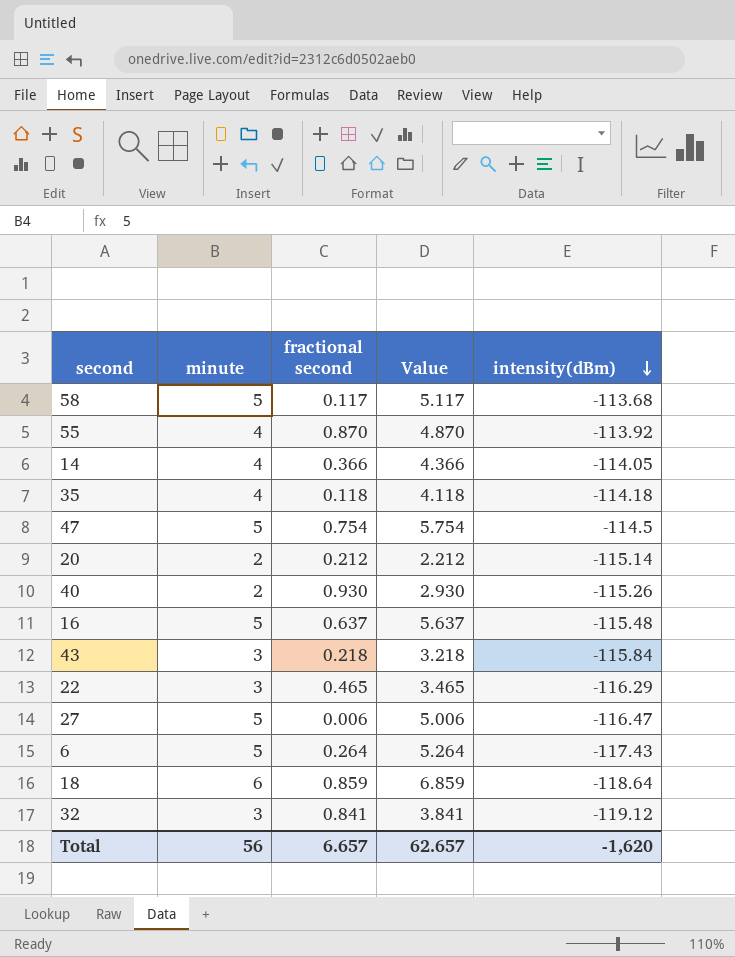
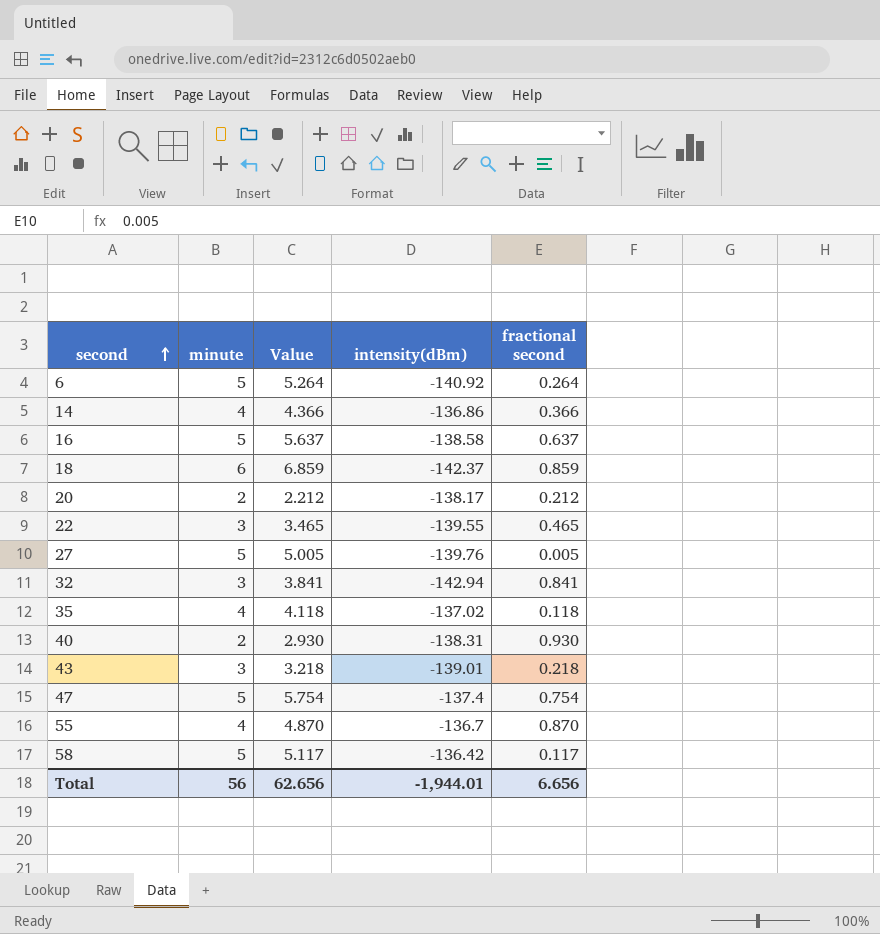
row order: intensity(dBm) descending -> second ascending
column fractional second | position: 3 -> 5
6 | intensity(dBm): -117.43 -> -140.92
14 | intensity(dBm): -114.05 -> -136.86
16 | intensity(dBm): -115.48 -> -138.58
18 | intensity(dBm): -118.64 -> -142.37
20 | intensity(dBm): -115.14 -> -138.17
22 | intensity(dBm): -116.29 -> -139.55
27 | Value: 5.006 -> 5.005
27 | intensity(dBm): -116.47 -> -139.76
27 | fractional second: 0.006 -> 0.005
32 | intensity(dBm): -119.12 -> -142.94
35 | intensity(dBm): -114.18 -> -137.02
40 | intensity(dBm): -115.26 -> -138.31
43 | intensity(dBm): -115.84 -> -139.01
47 | intensity(dBm): -114.5 -> -137.4
55 | intensity(dBm): -113.92 -> -136.7
58 | intensity(dBm): -113.68 -> -136.42
Total | Value: 62.657 -> 62.656
Total | intensity(dBm): -1,620 -> -1,944.01
Total | fractional second: 6.657 -> 6.656

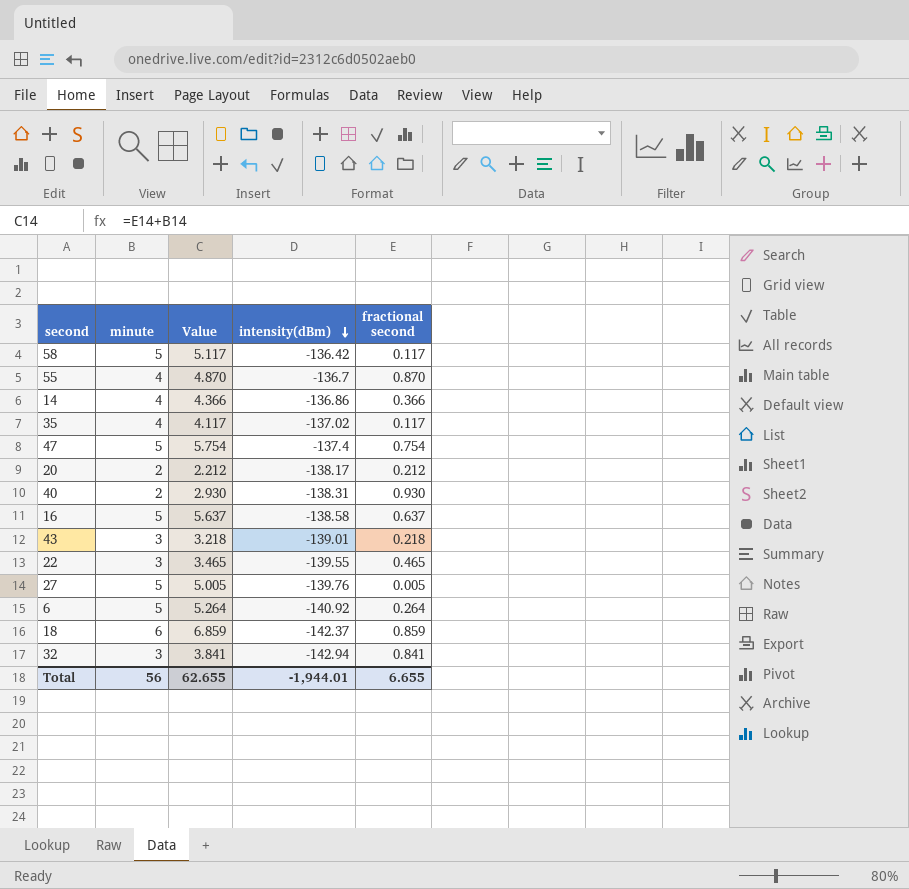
row order: second ascending -> intensity(dBm) descending
35 | Value: 4.118 -> 4.117
35 | fractional second: 0.118 -> 0.117
Total | Value: 62.656 -> 62.655
Total | fractional second: 6.656 -> 6.655

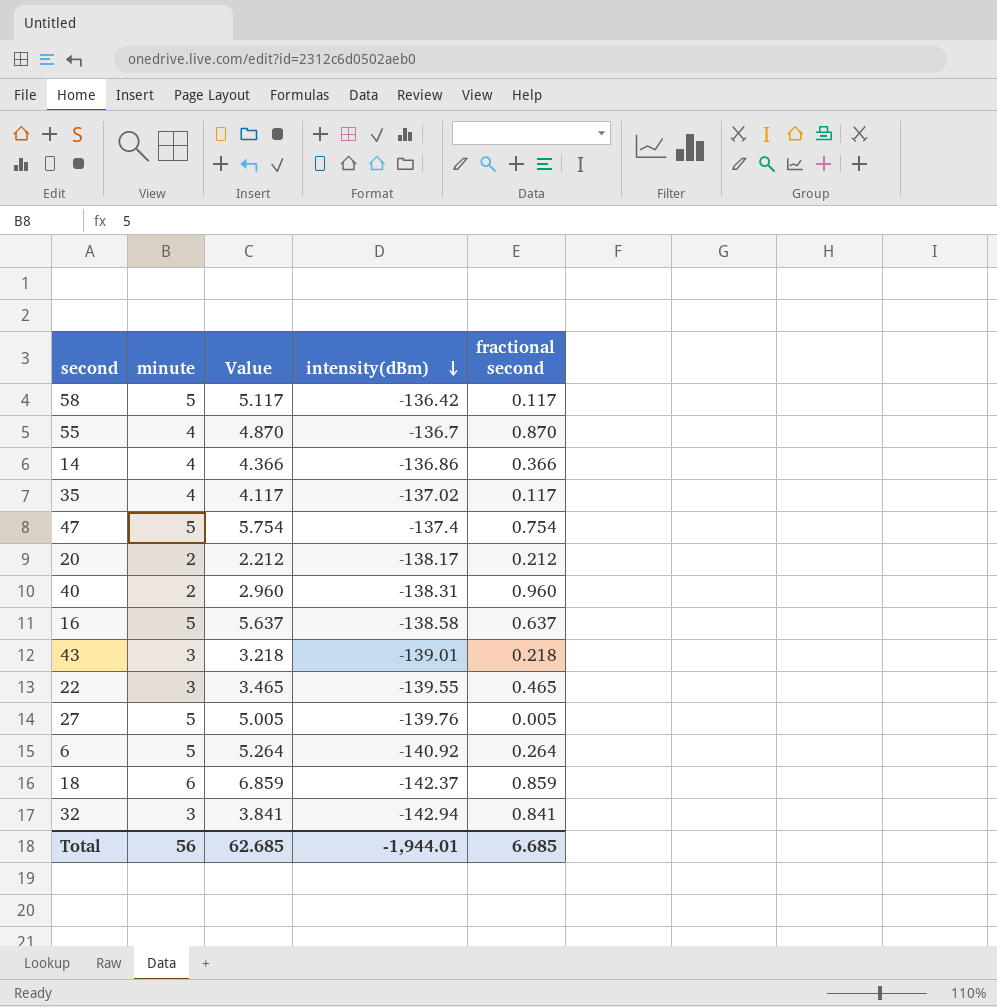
40 | Value: 2.930 -> 2.960
40 | fractional second: 0.930 -> 0.960
Total | Value: 62.655 -> 62.685
Total | fractional second: 6.655 -> 6.685

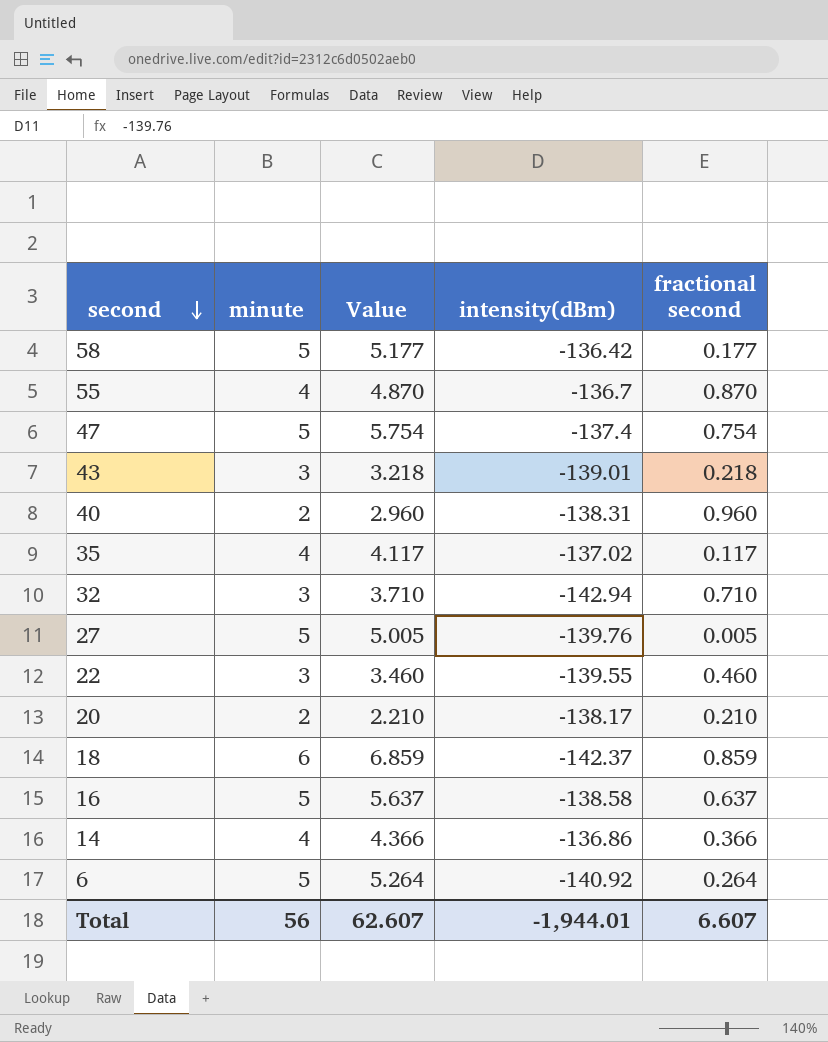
row order: intensity(dBm) descending -> second descending
58 | Value: 5.117 -> 5.177
58 | fractional second: 0.117 -> 0.177
32 | Value: 3.841 -> 3.710
32 | fractional second: 0.841 -> 0.710
22 | Value: 3.465 -> 3.460
22 | fractional second: 0.465 -> 0.460
20 | Value: 2.212 -> 2.210
20 | fractional second: 0.212 -> 0.210
Total | Value: 62.685 -> 62.607
Total | fractional second: 6.685 -> 6.607

